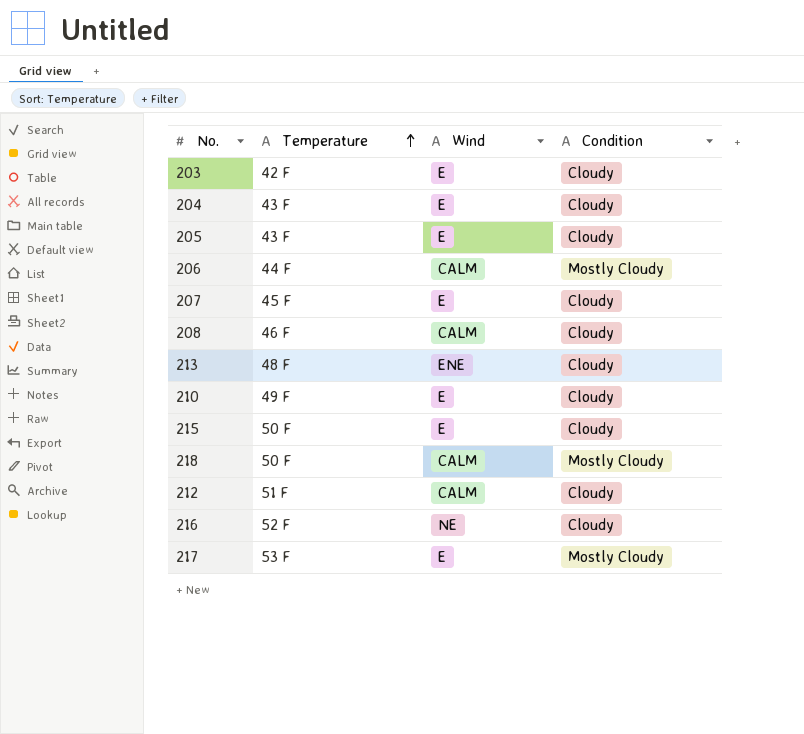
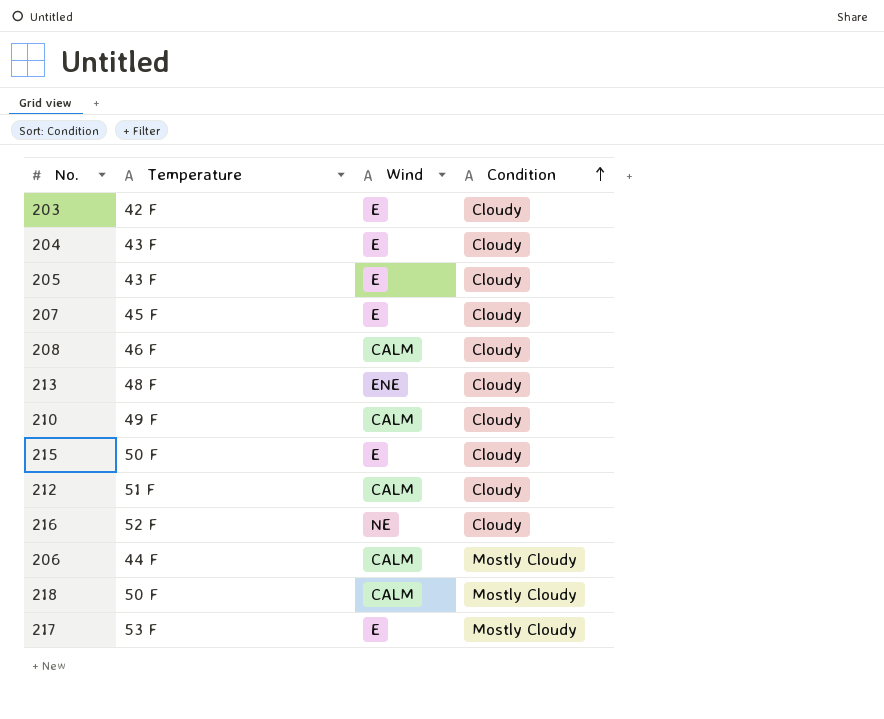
row order: Temperature ascending -> Condition ascending
210 | Wind: E -> CALM

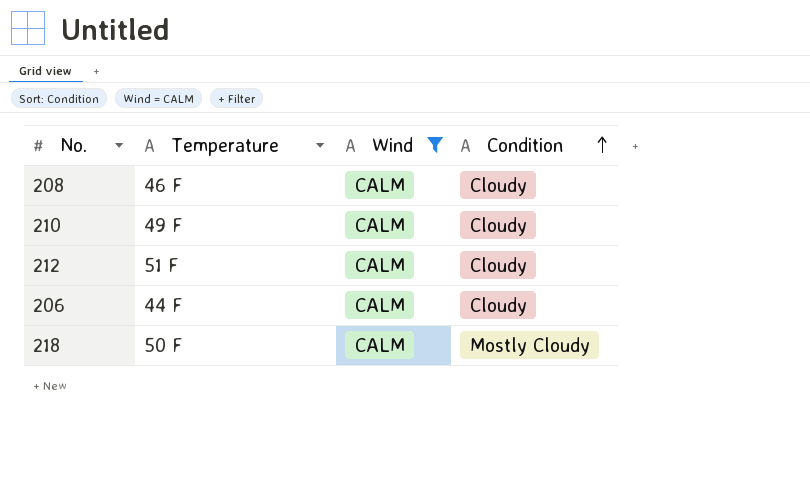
filter: none -> Wind = CALM
206 | Condition: Mostly Cloudy -> Cloudy

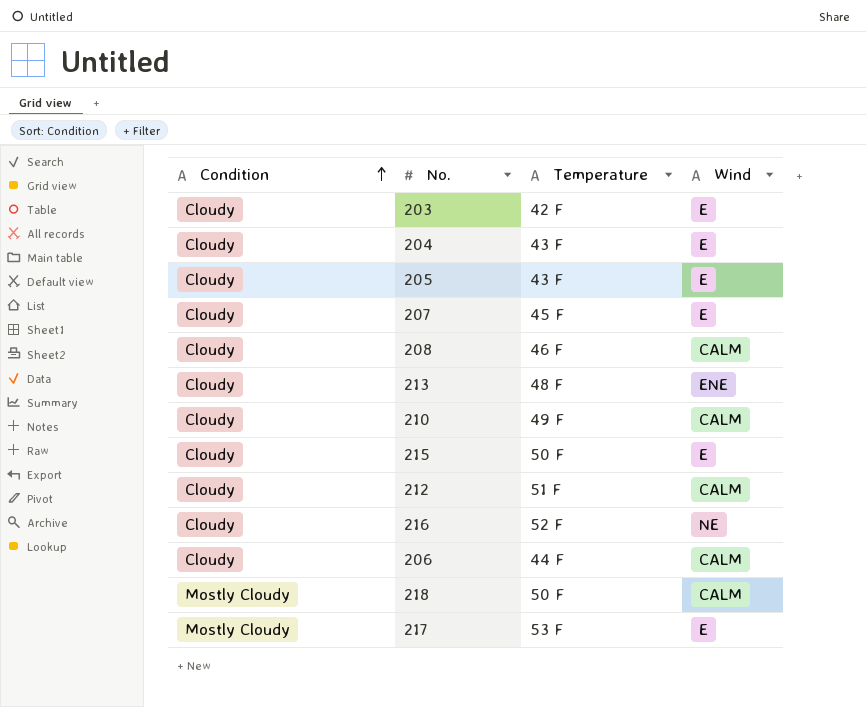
filter: Wind = CALM -> none
column Condition | position: 4 -> 1

